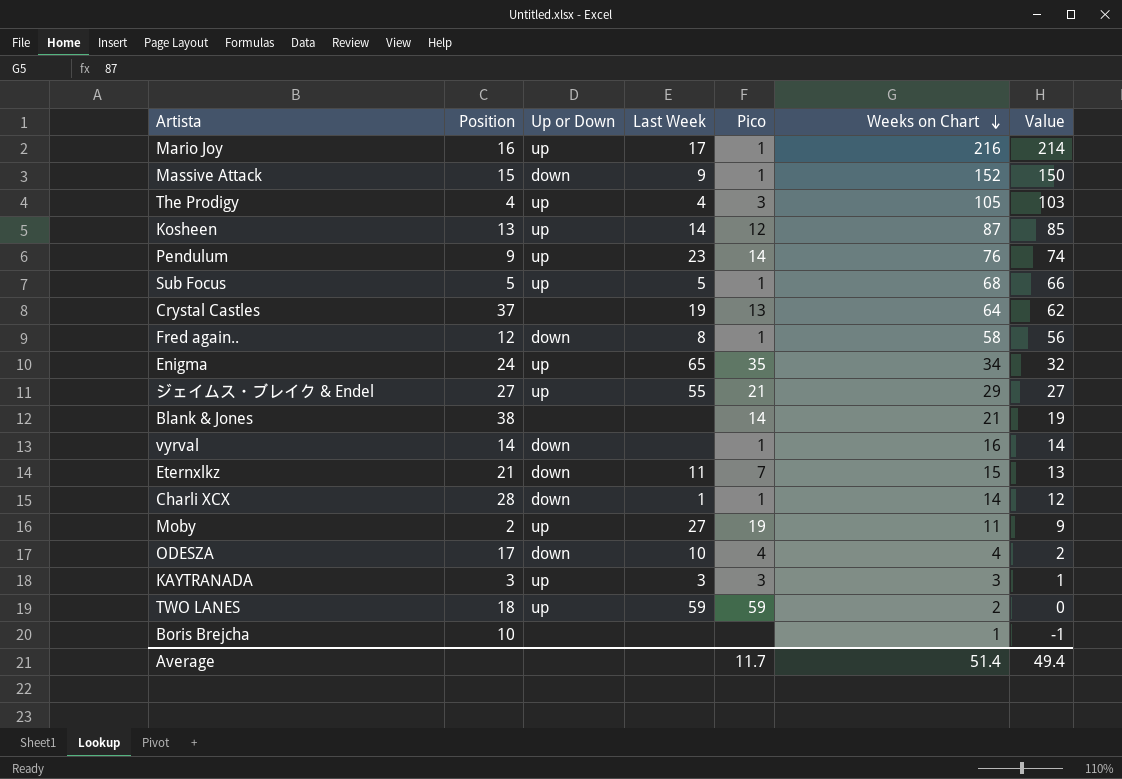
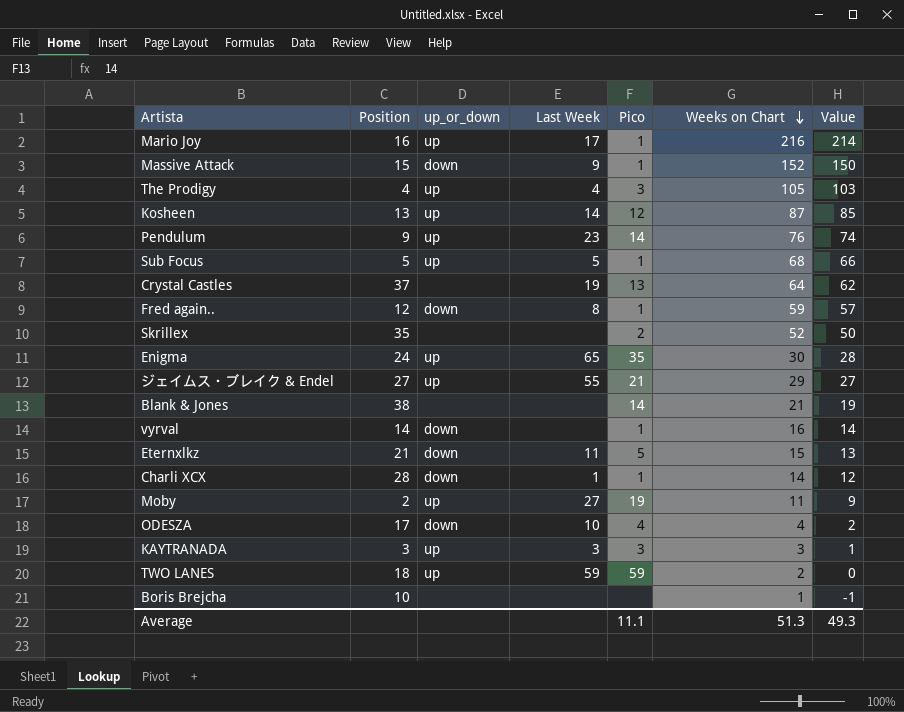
column name: Up or Down -> up_or_down
Fred again.. | Weeks on Chart: 58 -> 59
Fred again.. | Value: 56 -> 57
row Skrillex: none -> 35 | none | none | 2 | 52 | 50
Enigma | Weeks on Chart: 34 -> 30
Enigma | Value: 32 -> 28
Eternxlkz | Pico: 7 -> 5
Average | Pico: 11.7 -> 11.1
Average | Weeks on Chart: 51.4 -> 51.3
Average | Value: 49.4 -> 49.3

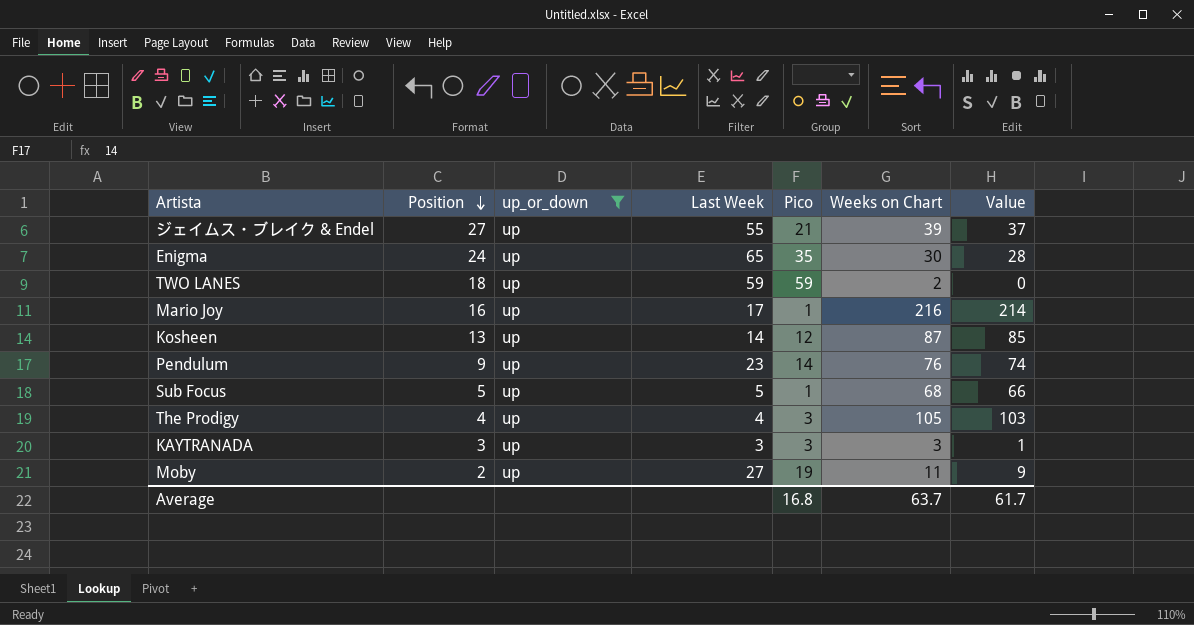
filter: none -> up_or_down = up
row order: Weeks on Chart descending -> Position descending
ジェイムス・ブレイク & Endel | Weeks on Chart: 29 -> 39
ジェイムス・ブレイク & Endel | Value: 27 -> 37
Average | Pico: 11.1 -> 16.8
Average | Weeks on Chart: 51.3 -> 63.7
Average | Value: 49.3 -> 61.7

